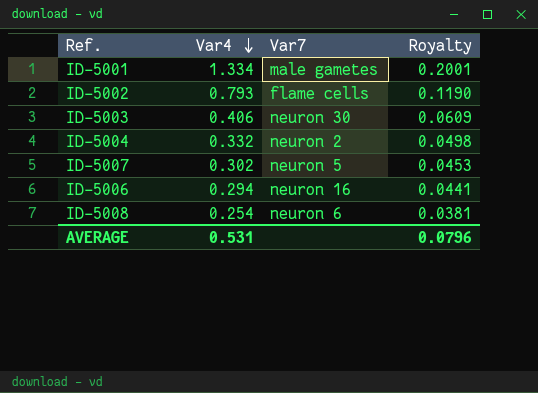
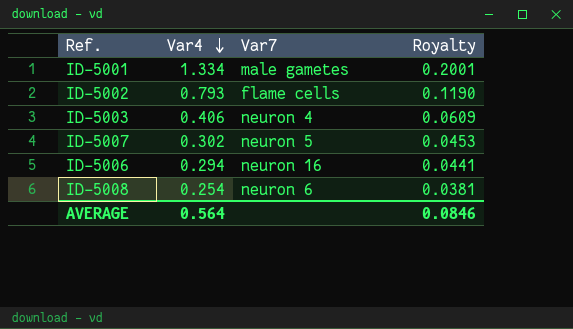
row ID-5004: 0.332 | neuron 2 | 0.0498 -> none
ID-5003 | Var7: neuron 30 -> neuron 4
AVERAGE | Var4: 0.531 -> 0.564
AVERAGE | Royalty: 0.0796 -> 0.0846

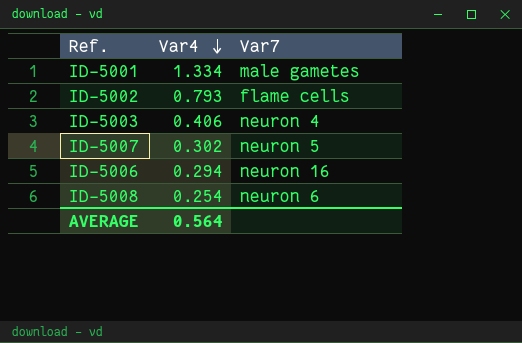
column Royalty | formula: [Var4] * 0.15 -> none

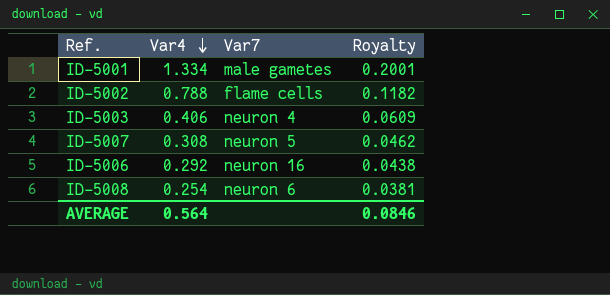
column Royalty | formula: none -> [Var4] * 0.15
ID-5002 | Var4: 0.793 -> 0.788
ID-5007 | Var4: 0.302 -> 0.308
ID-5006 | Var4: 0.294 -> 0.292

